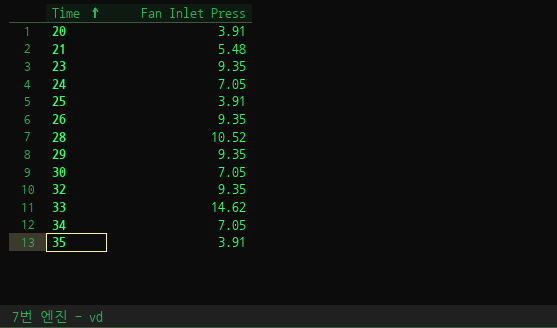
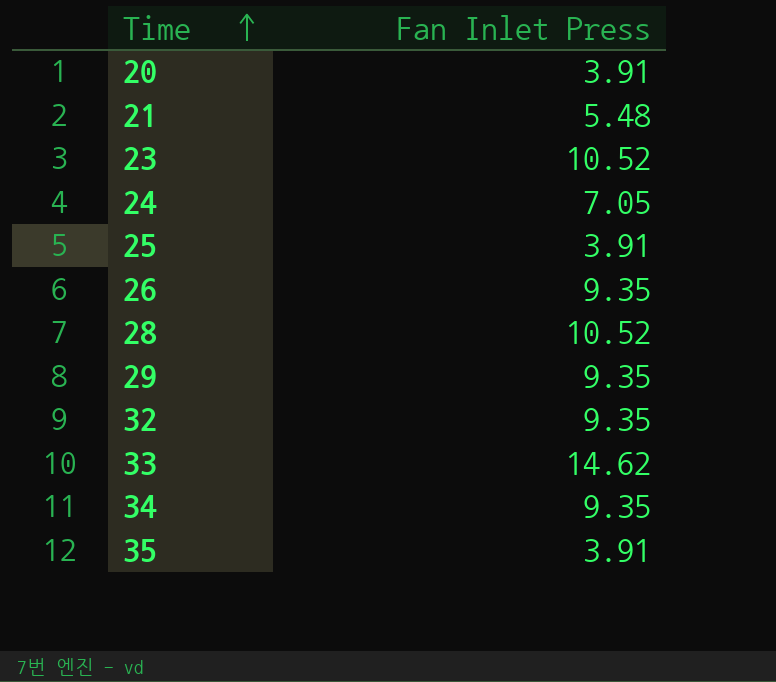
row 30: 7.05 -> none
23 | Fan Inlet Press: 9.35 -> 10.52
34 | Fan Inlet Press: 7.05 -> 9.35

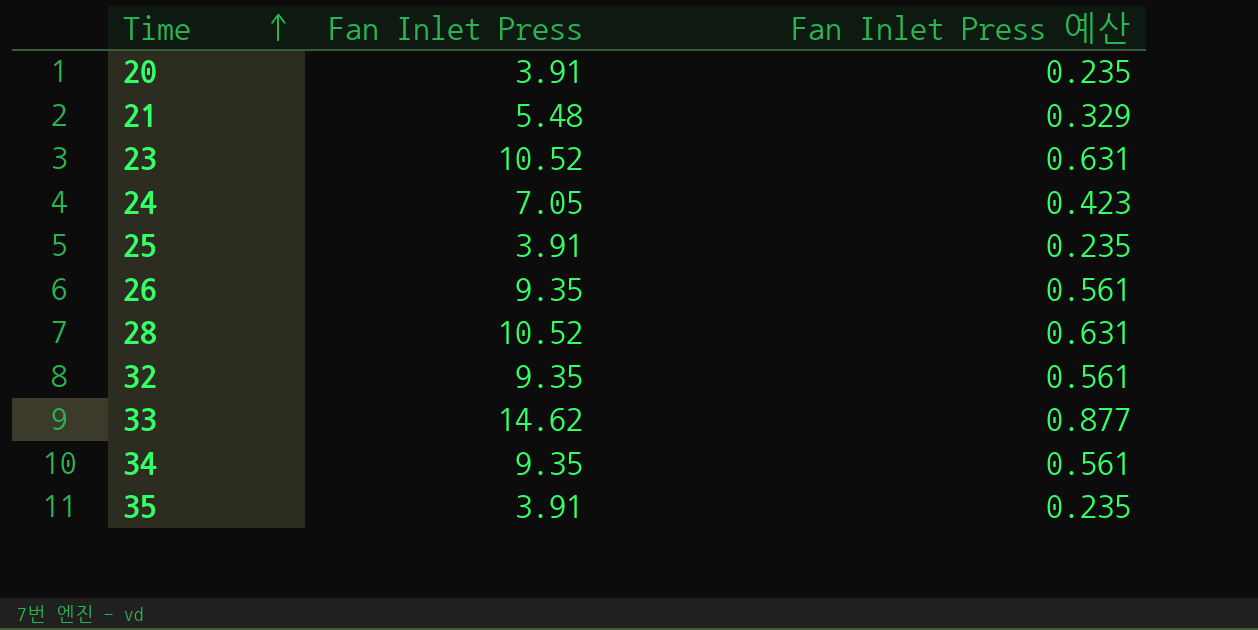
column Fan Inlet Press 예산 | formula: none -> [Fan Inlet Press] * 0.06
row 29: 9.35 -> none

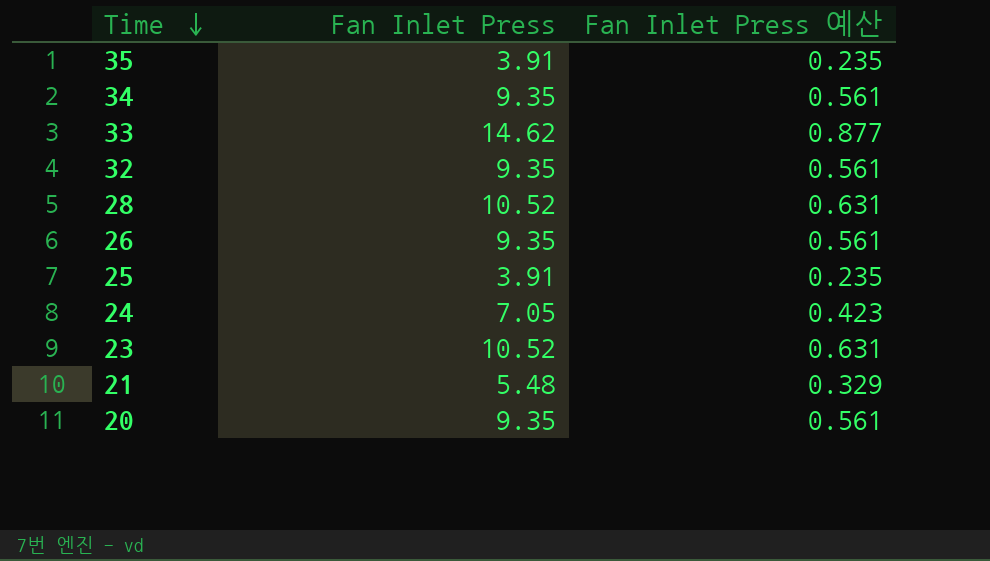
row order: Time ascending -> Time descending
20 | Fan Inlet Press: 3.91 -> 9.35
20 | Fan Inlet Press 예산: 0.235 -> 0.561

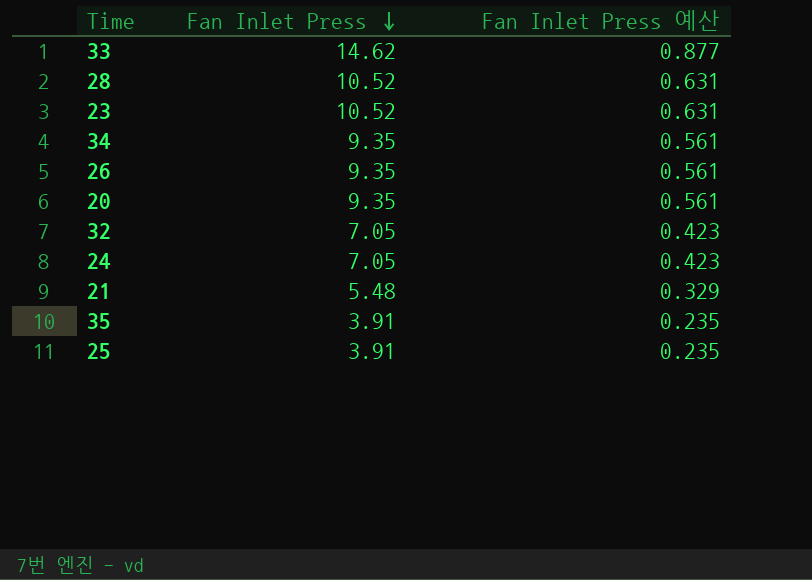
row order: Time descending -> Fan Inlet Press descending
32 | Fan Inlet Press: 9.35 -> 7.05
32 | Fan Inlet Press 예산: 0.561 -> 0.423

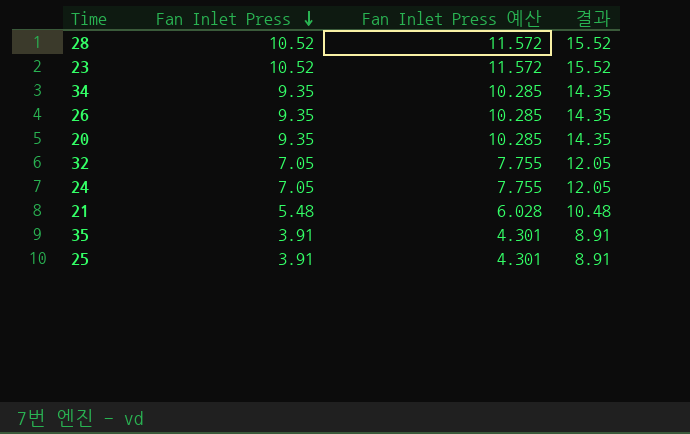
column Fan Inlet Press 예산 | formula: [Fan Inlet Press] * 0.06 -> [Fan Inlet Press] * 1.1
column 결과 | formula: none -> [Fan Inlet Press] + 5
row 33: 14.62 | 0.877 -> none

